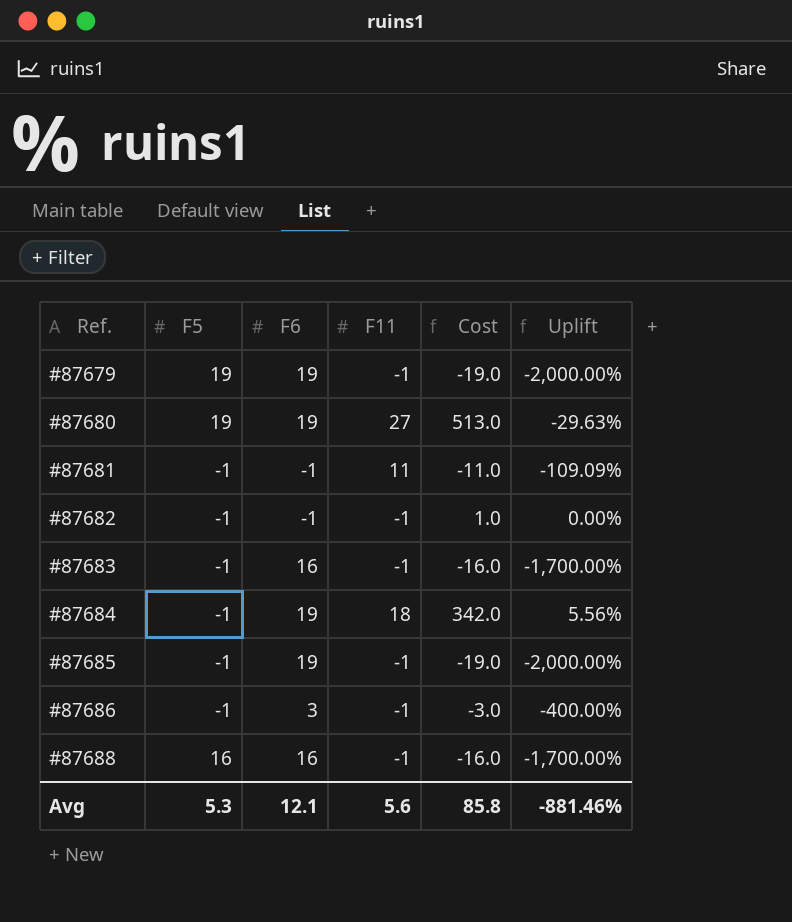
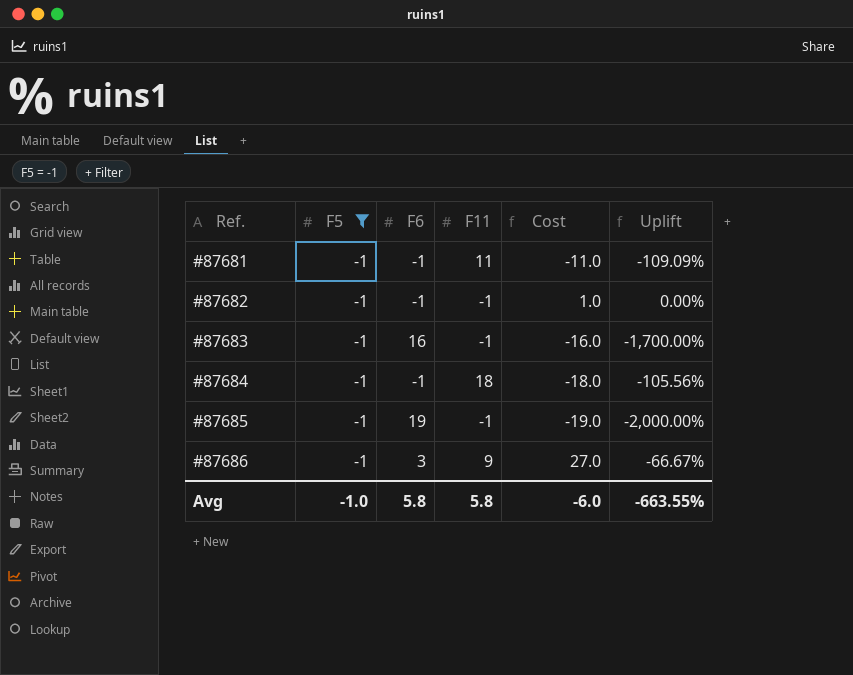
filter: none -> F5 = -1
#87684 | F6: 19 -> -1
#87684 | Cost: 342.0 -> -18.0
#87684 | Uplift: 5.56% -> -105.56%
#87686 | F11: -1 -> 9
#87686 | Cost: -3.0 -> 27.0
#87686 | Uplift: -400.00% -> -66.67%
Avg | F5: 5.3 -> -1.0
Avg | F6: 12.1 -> 5.8
Avg | F11: 5.6 -> 5.8
Avg | Cost: 85.8 -> -6.0
Avg | Uplift: -881.46% -> -663.55%

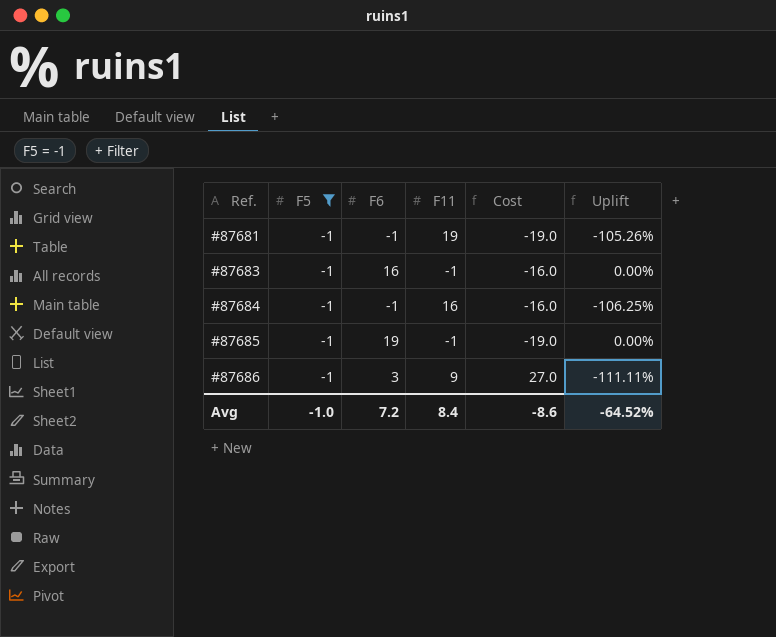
column Uplift | formula: ([F6] - [F11]) / [F11] -> ([F5] - [F11]) / [F11]
row #87682: -1 | -1 | -1 | 1.0 | 0.00% -> none
#87681 | F11: 11 -> 19
#87681 | Cost: -11.0 -> -19.0
#87684 | F11: 18 -> 16
#87684 | Cost: -18.0 -> -16.0
Avg | F6: 5.8 -> 7.2
Avg | F11: 5.8 -> 8.4
Avg | Cost: -6.0 -> -8.6
Avg | Uplift: -663.55% -> -64.52%

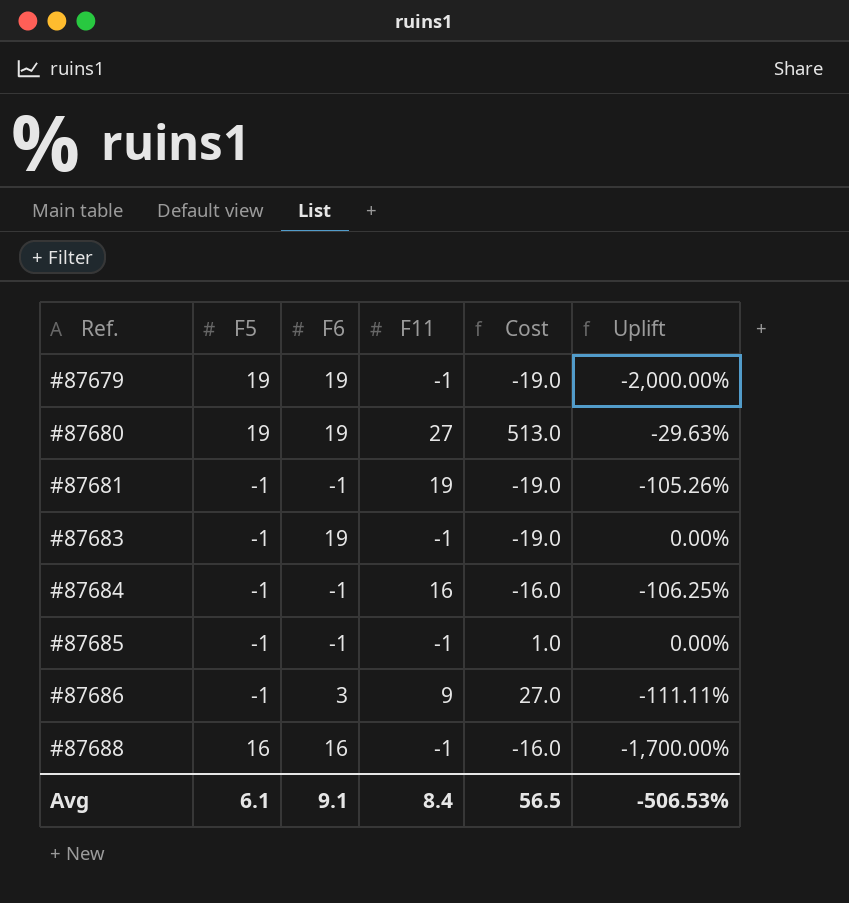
filter: F5 = -1 -> none
#87683 | F6: 16 -> 19
#87683 | Cost: -16.0 -> -19.0
#87685 | F6: 19 -> -1
#87685 | Cost: -19.0 -> 1.0
Avg | F5: -1.0 -> 6.1
Avg | F6: 7.2 -> 9.1
Avg | Cost: -8.6 -> 56.5
Avg | Uplift: -64.52% -> -506.53%

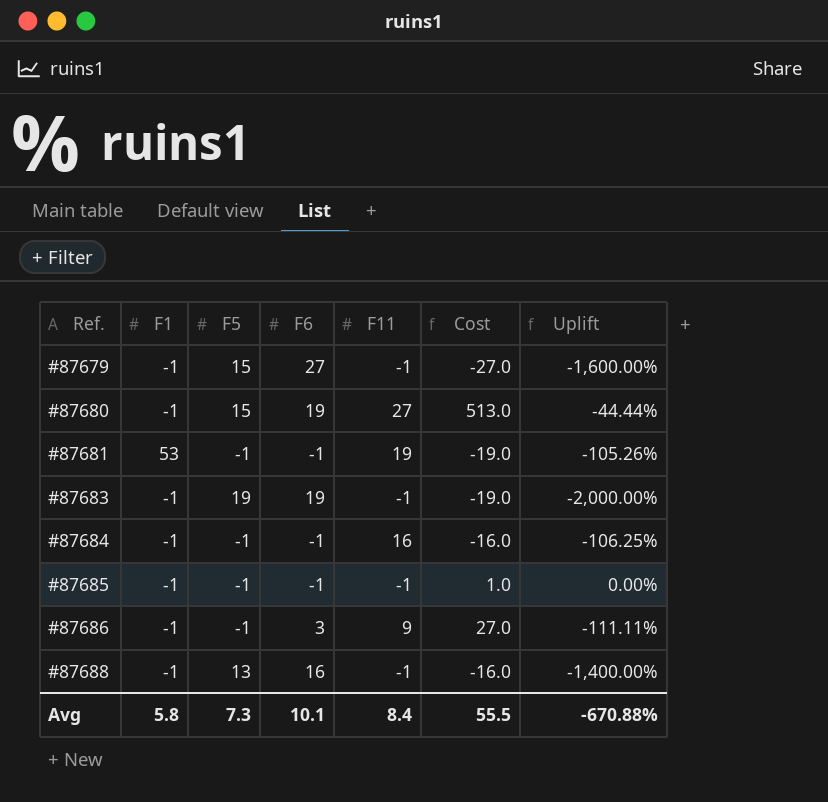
column F1 | position: none -> 2
#87679 | F5: 19 -> 15
#87679 | F6: 19 -> 27
#87679 | Cost: -19.0 -> -27.0
#87679 | Uplift: -2,000.00% -> -1,600.00%
#87680 | F5: 19 -> 15
#87680 | Uplift: -29.63% -> -44.44%
#87683 | F5: -1 -> 19
#87683 | Uplift: 0.00% -> -2,000.00%
#87688 | F5: 16 -> 13
#87688 | Uplift: -1,700.00% -> -1,400.00%
Avg | F5: 6.1 -> 7.3
Avg | F6: 9.1 -> 10.1
Avg | Cost: 56.5 -> 55.5
Avg | Uplift: -506.53% -> -670.88%

